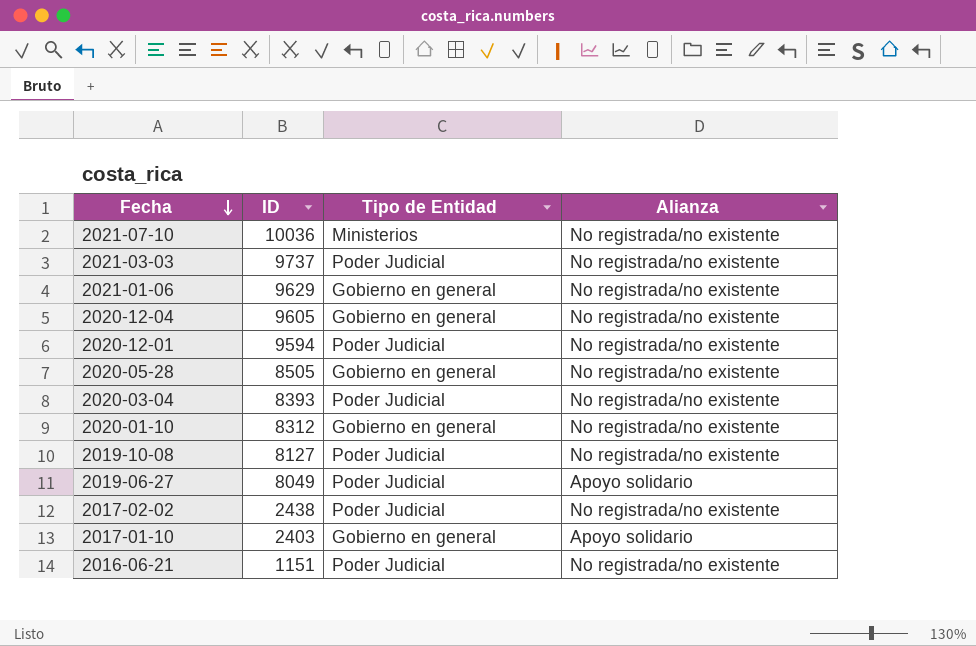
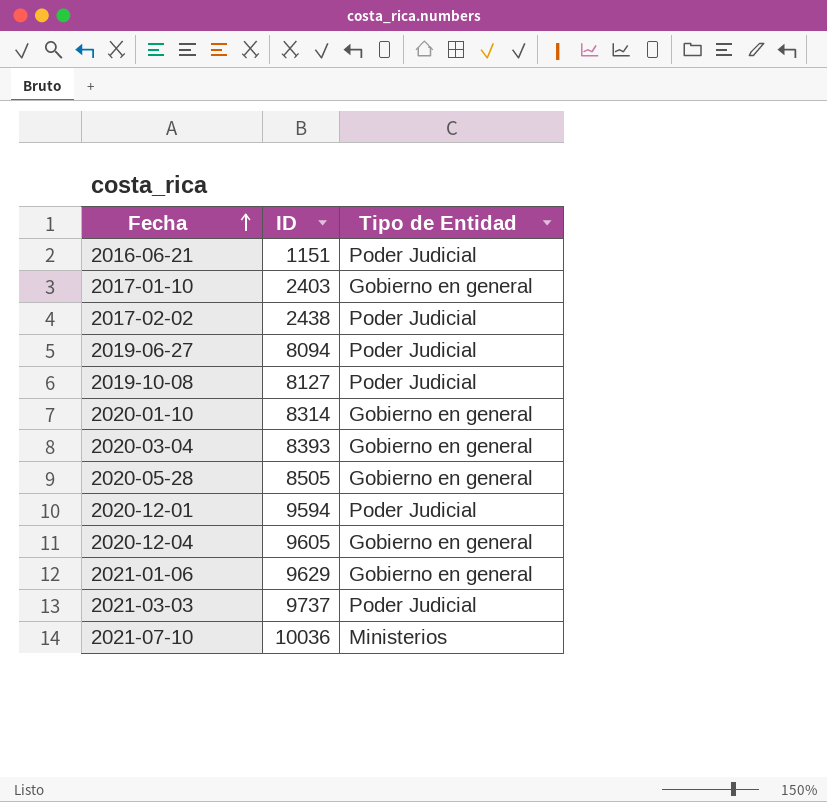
row order: Fecha descending -> Fecha ascending
column Alianza | position: 4 -> none
2019-06-27 | ID: 8049 -> 8094
2020-01-10 | ID: 8312 -> 8314
2020-03-04 | Tipo de Entidad: Poder Judicial -> Gobierno en general

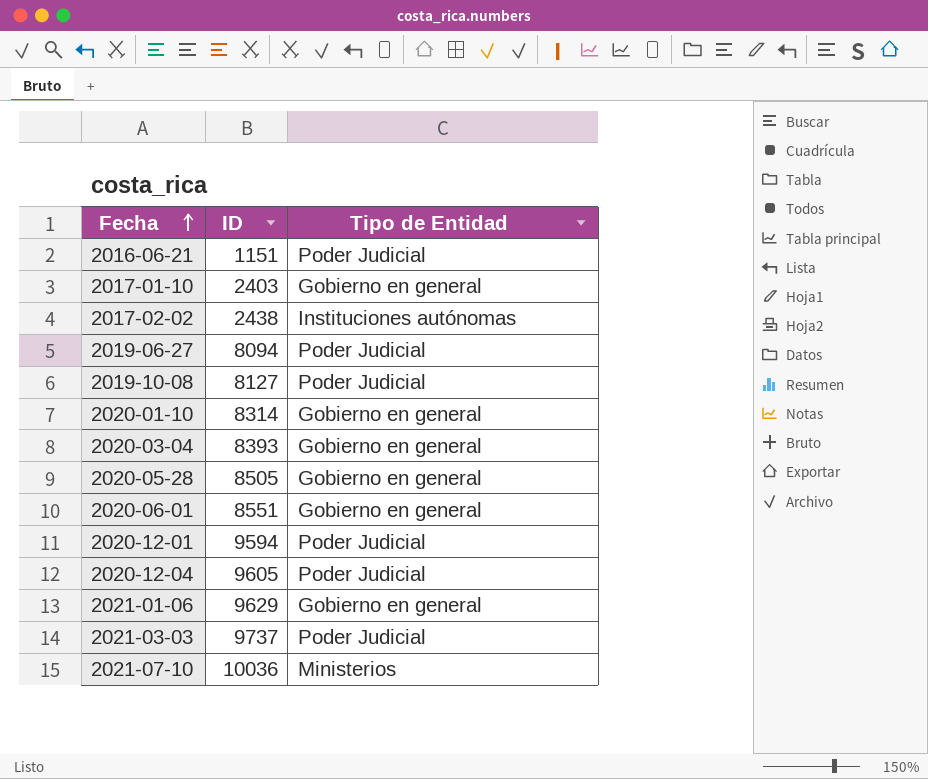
2017-02-02 | Tipo de Entidad: Poder Judicial -> Instituciones autónomas
row 2020-06-01: none -> 8551 | Gobierno en general
2020-12-04 | Tipo de Entidad: Gobierno en general -> Poder Judicial

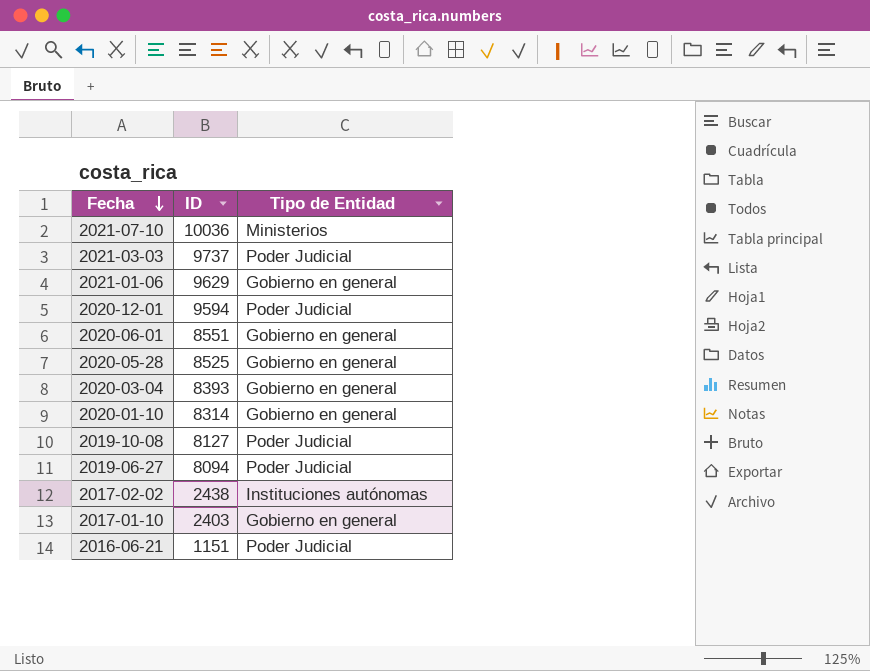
row order: Fecha ascending -> Fecha descending
row 2020-12-04: 9605 | Poder Judicial -> none
2020-05-28 | ID: 8505 -> 8525

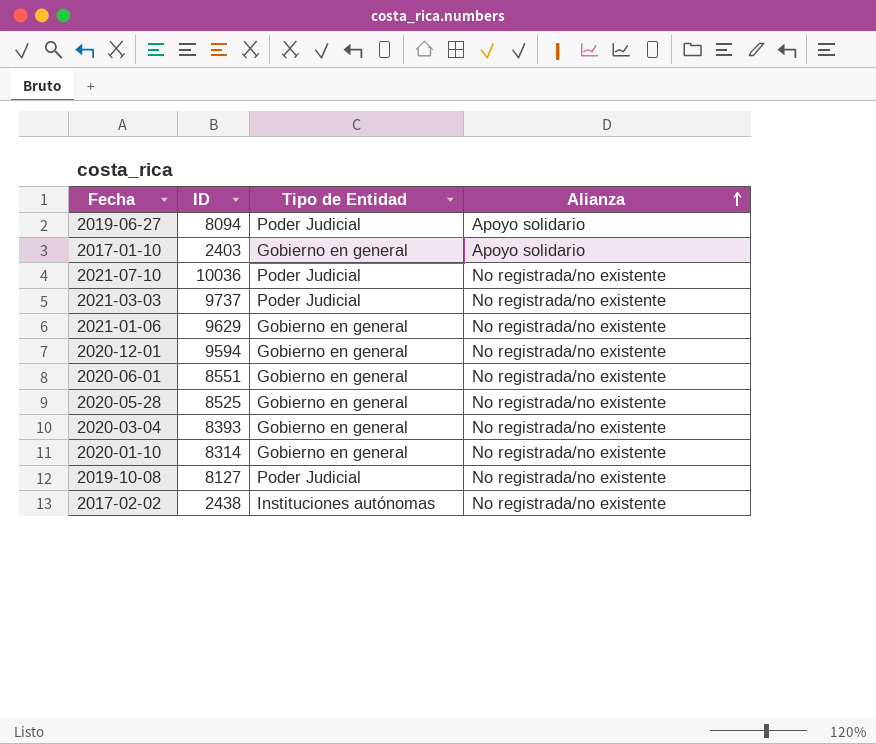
row order: Fecha descending -> Alianza ascending
column Alianza | position: none -> 4
row 2016-06-21: 1151 | Poder Judicial -> none
2021-07-10 | Tipo de Entidad: Ministerios -> Poder Judicial
2020-12-01 | Tipo de Entidad: Poder Judicial -> Gobierno en general

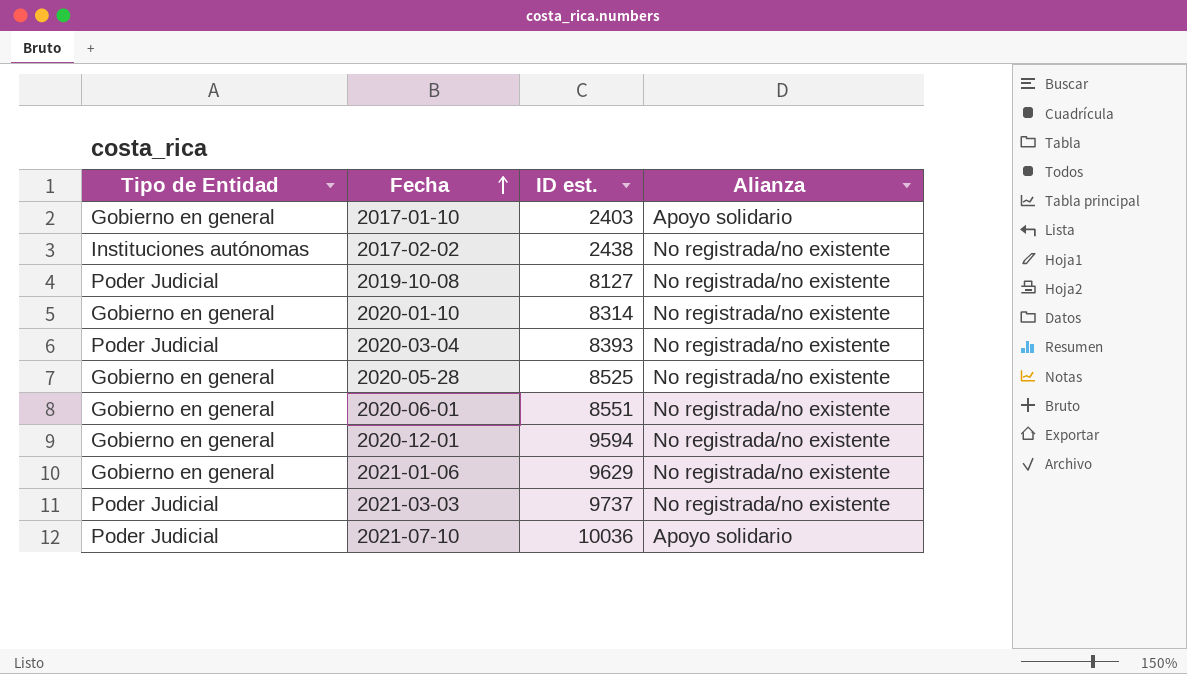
row order: Alianza ascending -> Fecha ascending
column Tipo de Entidad | position: 3 -> 1
column name: ID -> ID est.
row 2019-06-27: 8094 | Poder Judicial | Apoyo solidario -> none
2020-03-04 | Tipo de Entidad: Gobierno en general -> Poder Judicial
2021-07-10 | Alianza: No registrada/no existente -> Apoyo solidario

